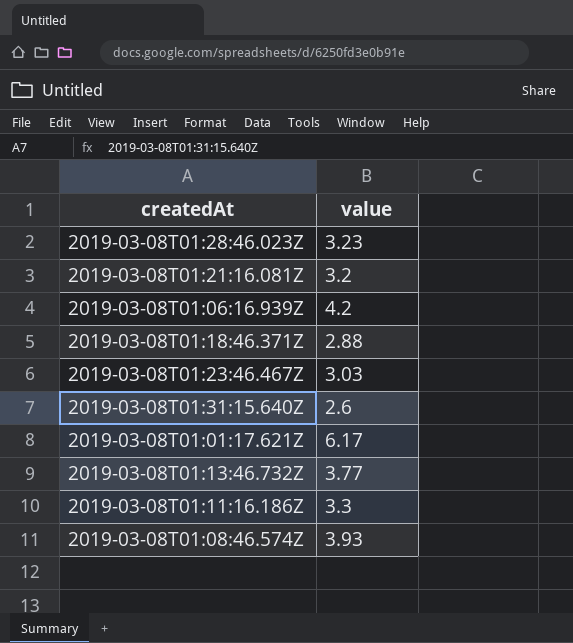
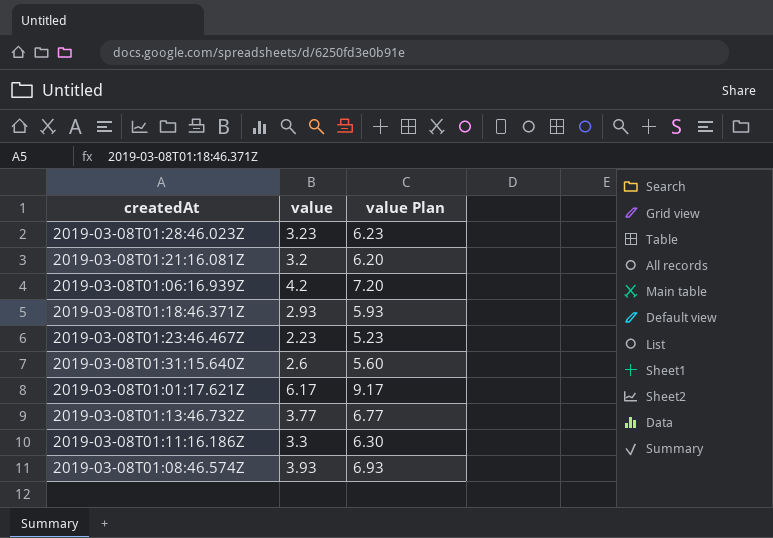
column value Plan | formula: none -> [value] + 3
2019-03-08T01:18:46.371Z | value: 2.88 -> 2.93
2019-03-08T01:23:46.467Z | value: 3.03 -> 2.23

